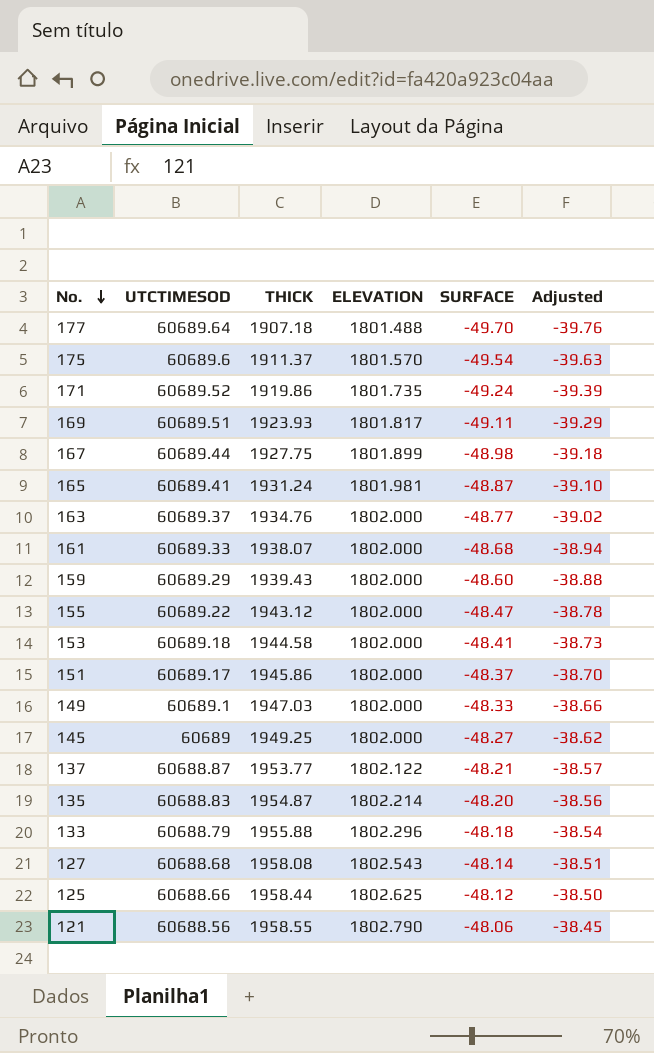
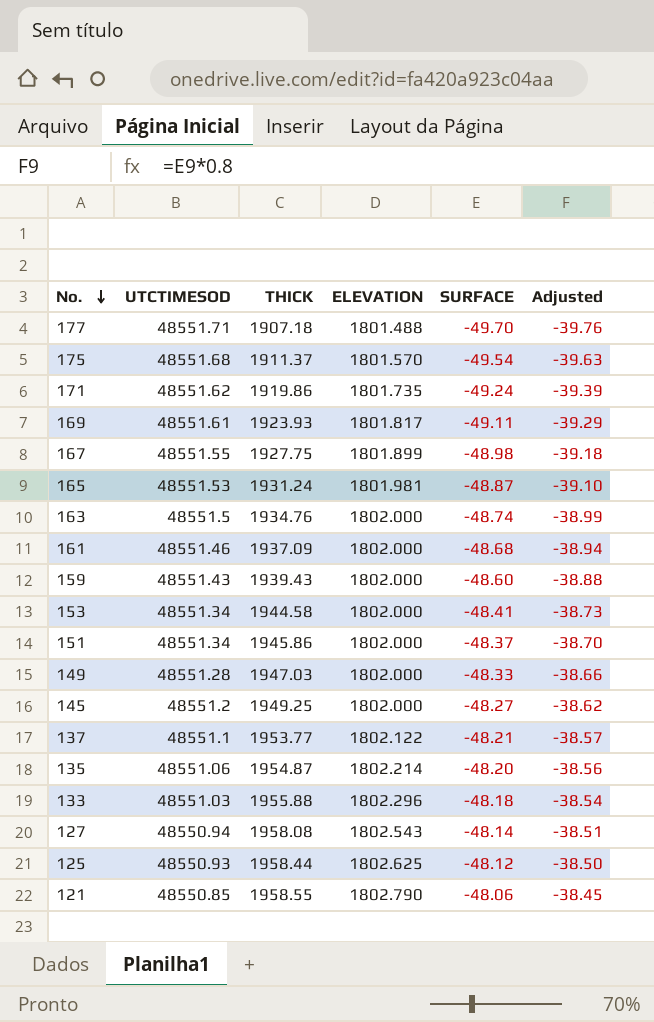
row 155: 60689.22 | 1943.12 | 1802.000 | -48.47 | -38.78 -> none
177 | UTCTIMESOD: 60689.64 -> 48551.71
175 | UTCTIMESOD: 60689.6 -> 48551.68
171 | UTCTIMESOD: 60689.52 -> 48551.62
169 | UTCTIMESOD: 60689.51 -> 48551.61
167 | UTCTIMESOD: 60689.44 -> 48551.55
165 | UTCTIMESOD: 60689.41 -> 48551.53
163 | UTCTIMESOD: 60689.37 -> 48551.5
163 | SURFACE: -48.77 -> -48.74
163 | Adjusted: -39.02 -> -38.99
161 | UTCTIMESOD: 60689.33 -> 48551.46
161 | THICK: 1938.07 -> 1937.09
159 | UTCTIMESOD: 60689.29 -> 48551.43
153 | UTCTIMESOD: 60689.18 -> 48551.34
151 | UTCTIMESOD: 60689.17 -> 48551.34
149 | UTCTIMESOD: 60689.1 -> 48551.28
145 | UTCTIMESOD: 60689 -> 48551.2
137 | UTCTIMESOD: 60688.87 -> 48551.1
135 | UTCTIMESOD: 60688.83 -> 48551.06
133 | UTCTIMESOD: 60688.79 -> 48551.03
127 | UTCTIMESOD: 60688.68 -> 48550.94
125 | UTCTIMESOD: 60688.66 -> 48550.93
121 | UTCTIMESOD: 60688.56 -> 48550.85

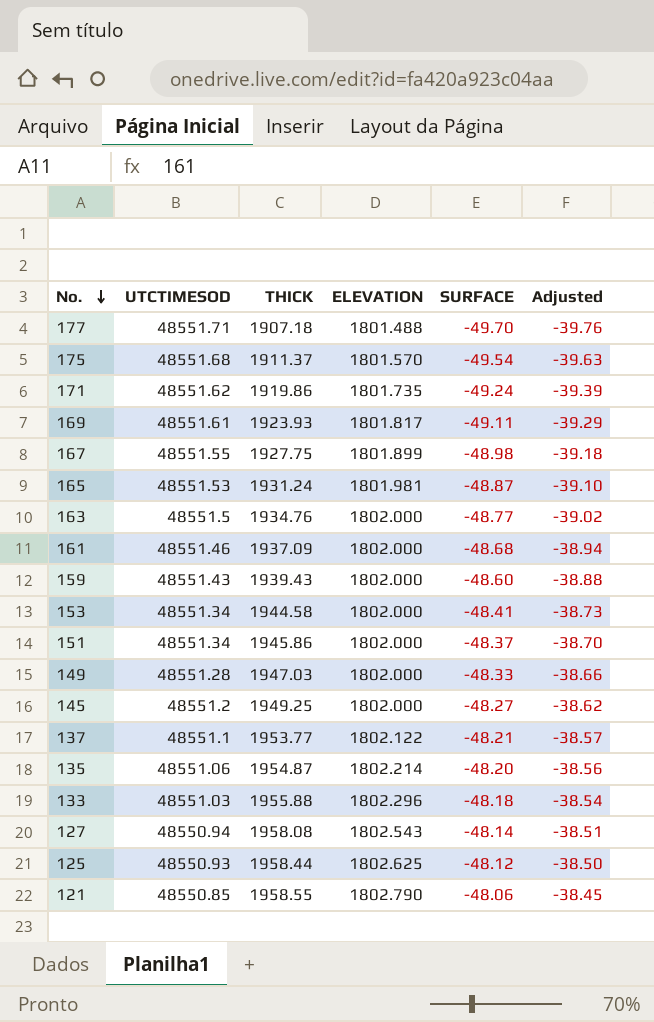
163 | SURFACE: -48.74 -> -48.77
163 | Adjusted: -38.99 -> -39.02

